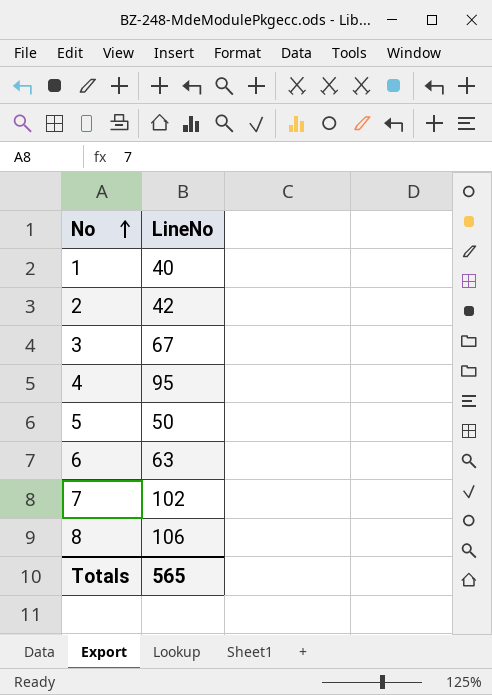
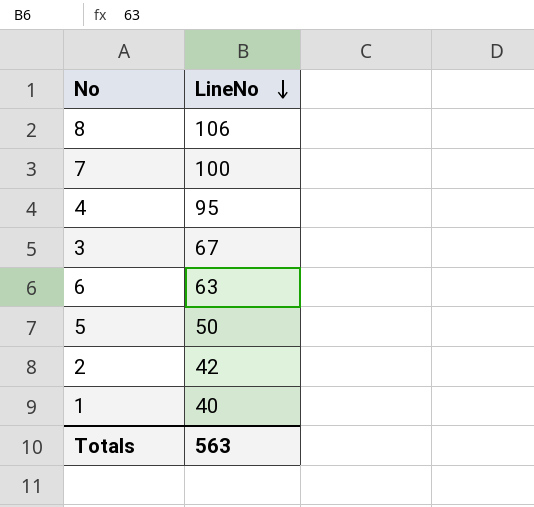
row order: No ascending -> LineNo descending
7 | LineNo: 102 -> 100
Totals | LineNo: 565 -> 563

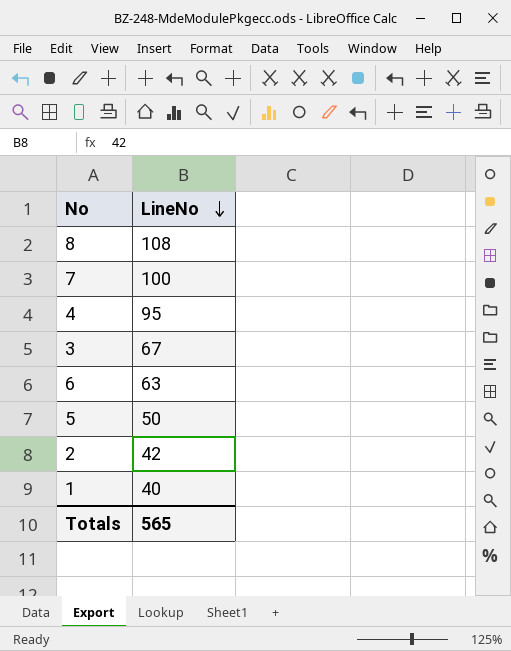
8 | LineNo: 106 -> 108
Totals | LineNo: 563 -> 565

